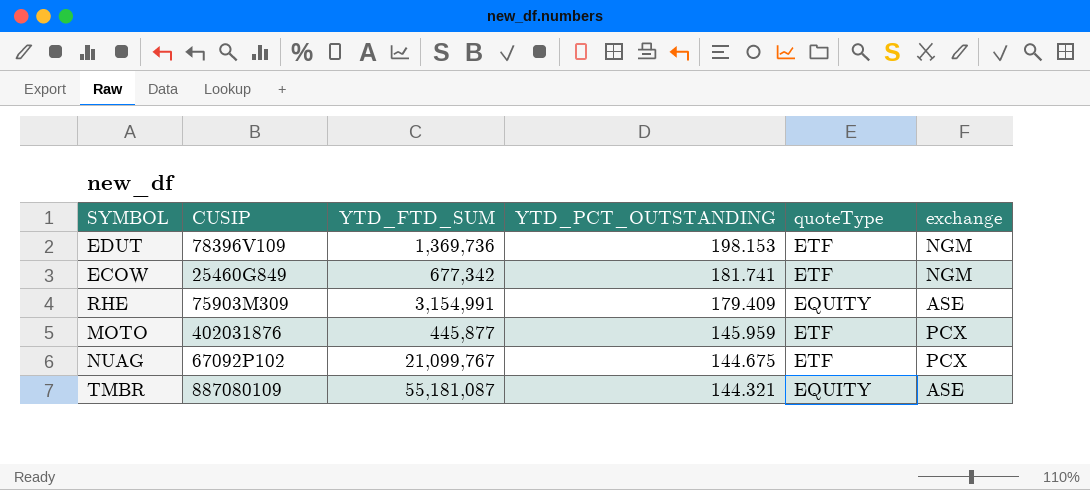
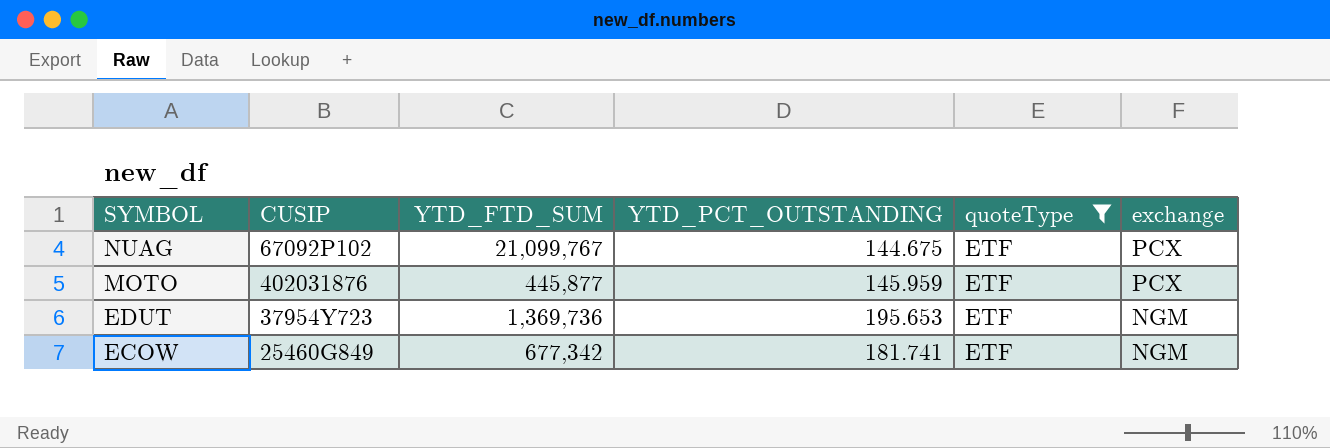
filter: none -> quoteType = ETF
row order: YTD_PCT_OUTSTANDING descending -> SYMBOL descending
EDUT | CUSIP: 78396V109 -> 37954Y723
EDUT | YTD_PCT_OUTSTANDING: 198.153 -> 195.653

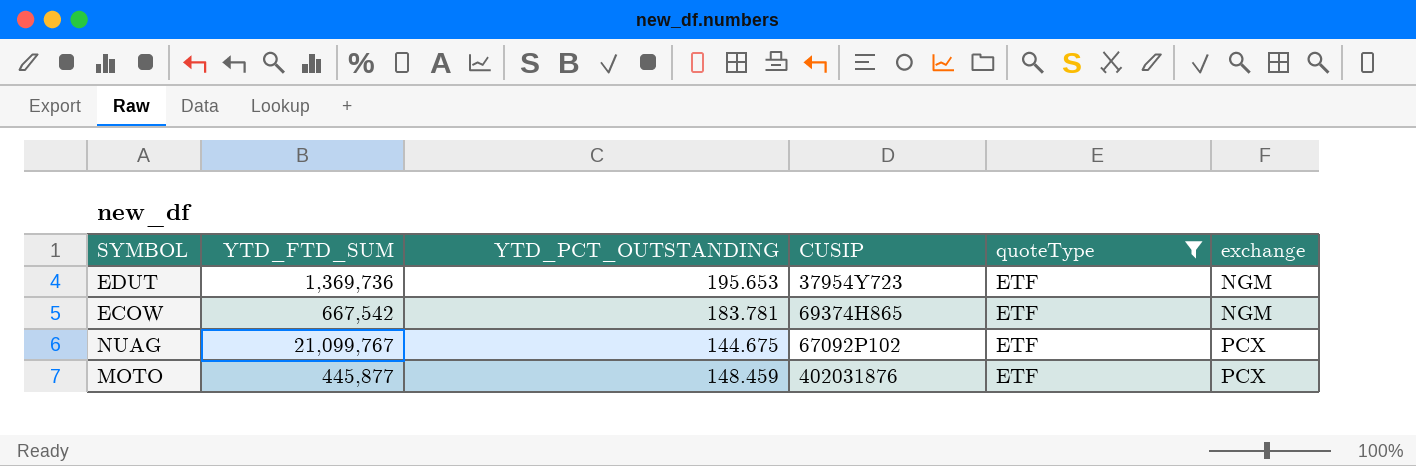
row order: SYMBOL descending -> exchange ascending
column CUSIP | position: 2 -> 4
ECOW | YTD_FTD_SUM: 677,342 -> 667,542
ECOW | YTD_PCT_OUTSTANDING: 181.741 -> 183.781
ECOW | CUSIP: 25460G849 -> 69374H865
MOTO | YTD_PCT_OUTSTANDING: 145.959 -> 148.459

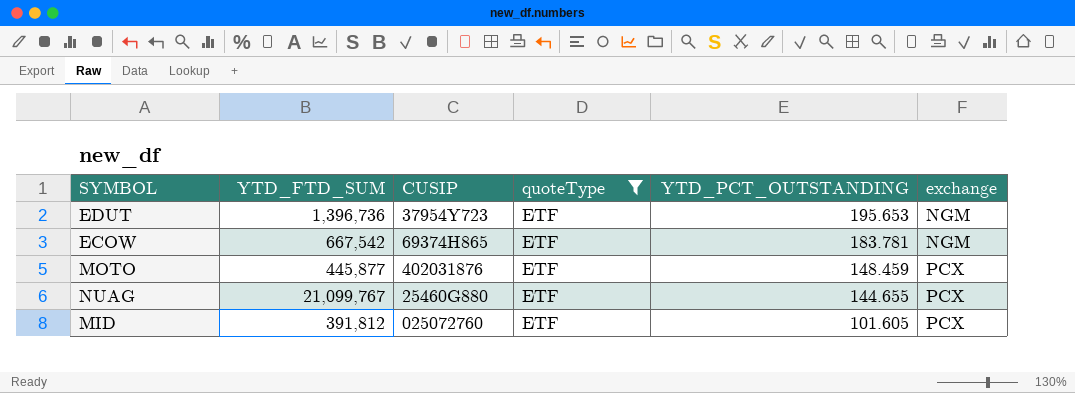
row order: exchange ascending -> YTD_PCT_OUTSTANDING descending
column YTD_PCT_OUTSTANDING | position: 3 -> 5
EDUT | YTD_FTD_SUM: 1,369,736 -> 1,396,736
NUAG | CUSIP: 67092P102 -> 25460G880
NUAG | YTD_PCT_OUTSTANDING: 144.675 -> 144.655
row MID: none -> 391,812 | 025072760 | ETF | 101.605 | PCX

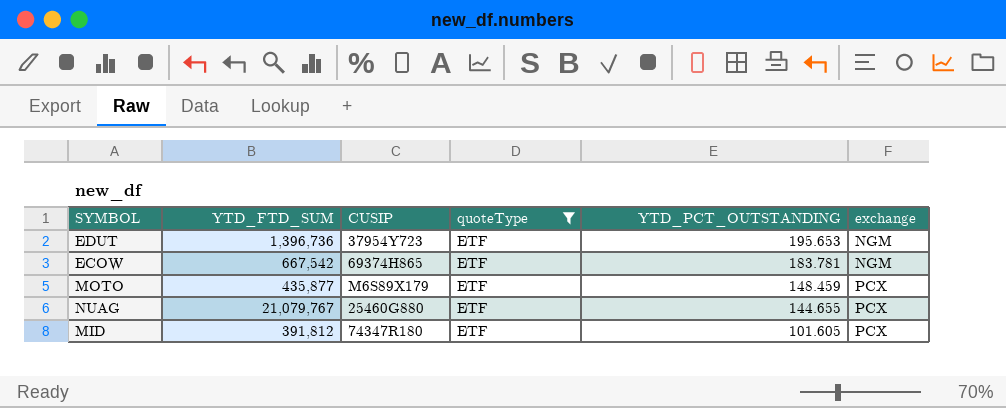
MOTO | YTD_FTD_SUM: 445,877 -> 435,877
MOTO | CUSIP: 402031876 -> M6S89X179
NUAG | YTD_FTD_SUM: 21,099,767 -> 21,079,767
MID | CUSIP: 025072760 -> 74347R180

